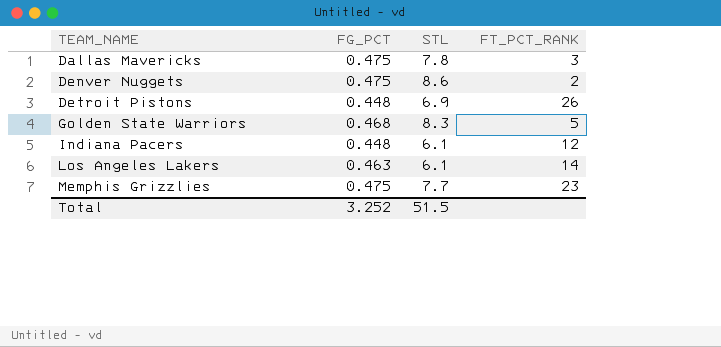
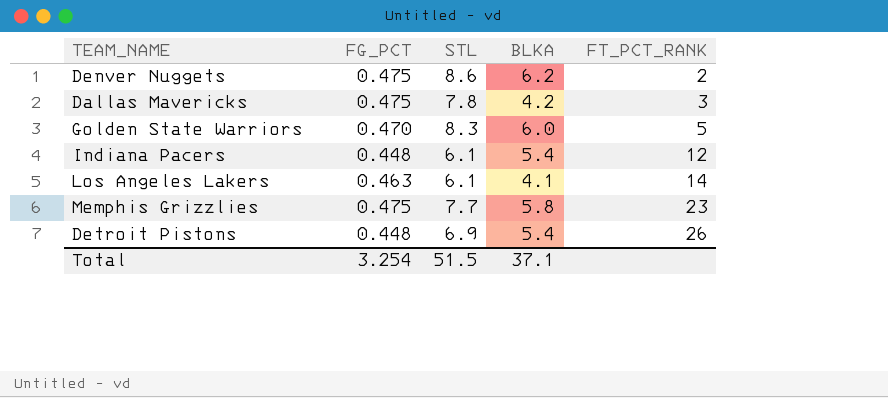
row order: TEAM_NAME ascending -> FT_PCT_RANK ascending
column BLKA | position: none -> 4
Golden State Warriors | FG_PCT: 0.468 -> 0.470
Total | FG_PCT: 3.252 -> 3.254

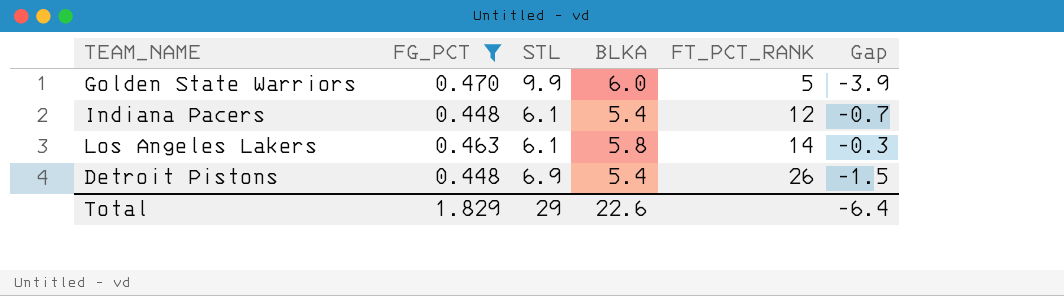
filter: none -> FG_PCT != 0.475
column Gap | formula: none -> [BLKA] - [STL]
Golden State Warriors | STL: 8.3 -> 9.9
Los Angeles Lakers | BLKA: 4.1 -> 5.8
Total | FG_PCT: 3.254 -> 1.829
Total | STL: 51.5 -> 29
Total | BLKA: 37.1 -> 22.6

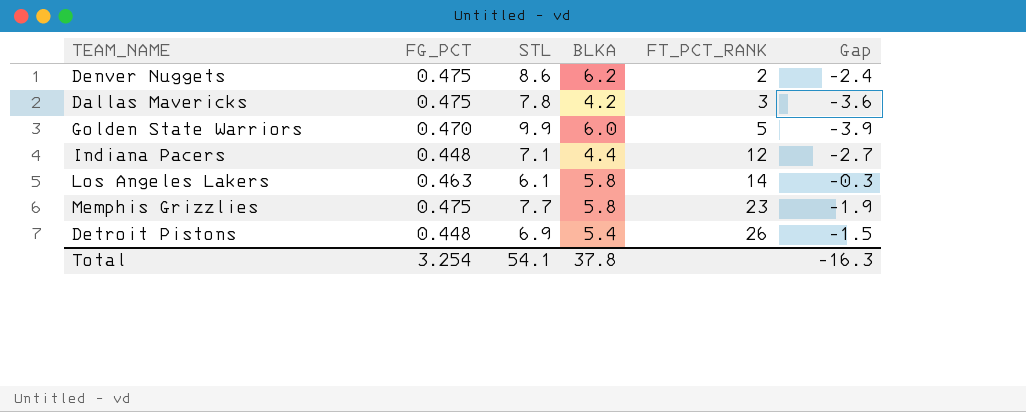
filter: FG_PCT != 0.475 -> none
Indiana Pacers | STL: 6.1 -> 7.1
Indiana Pacers | BLKA: 5.4 -> 4.4
Indiana Pacers | Gap: -0.7 -> -2.7
Total | FG_PCT: 1.829 -> 3.254
Total | STL: 29 -> 54.1
Total | BLKA: 22.6 -> 37.8
Total | Gap: -6.4 -> -16.3

